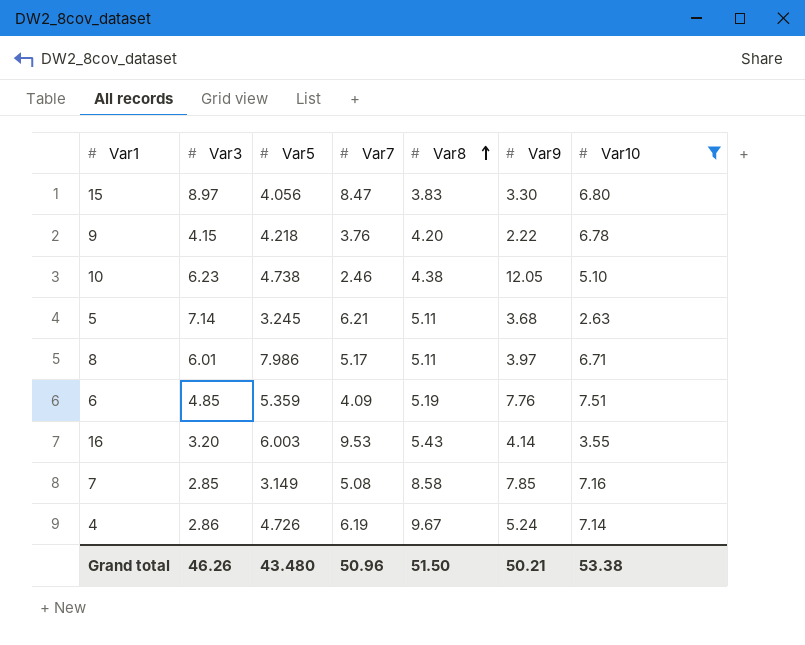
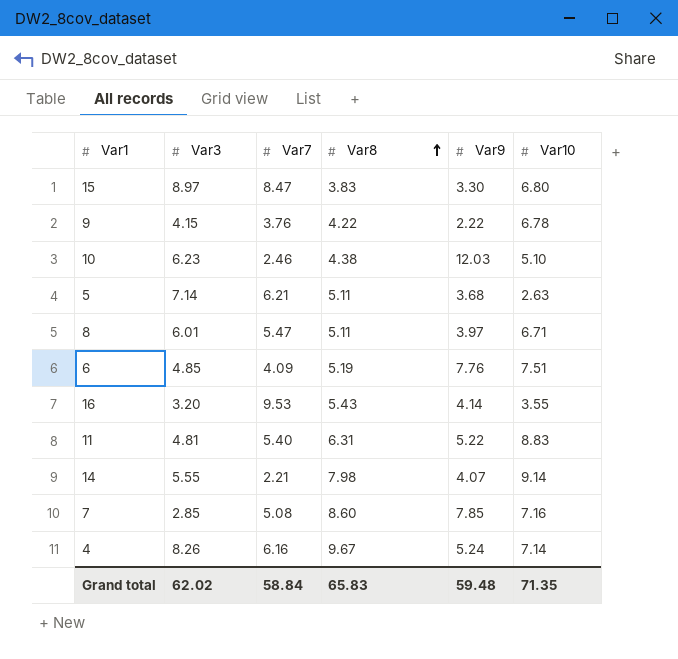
filter: Var10 <= 7.51 -> none
column Var5 | position: 3 -> none
9 | Var8: 4.20 -> 4.22
10 | Var9: 12.05 -> 12.03
8 | Var7: 5.17 -> 5.47
7 | Var8: 8.58 -> 8.60
4 | Var3: 2.86 -> 8.26
4 | Var7: 6.19 -> 6.16
Grand total | Var3: 46.26 -> 62.02
Grand total | Var7: 50.96 -> 58.84
Grand total | Var8: 51.50 -> 65.83
Grand total | Var9: 50.21 -> 59.48
Grand total | Var10: 53.38 -> 71.35

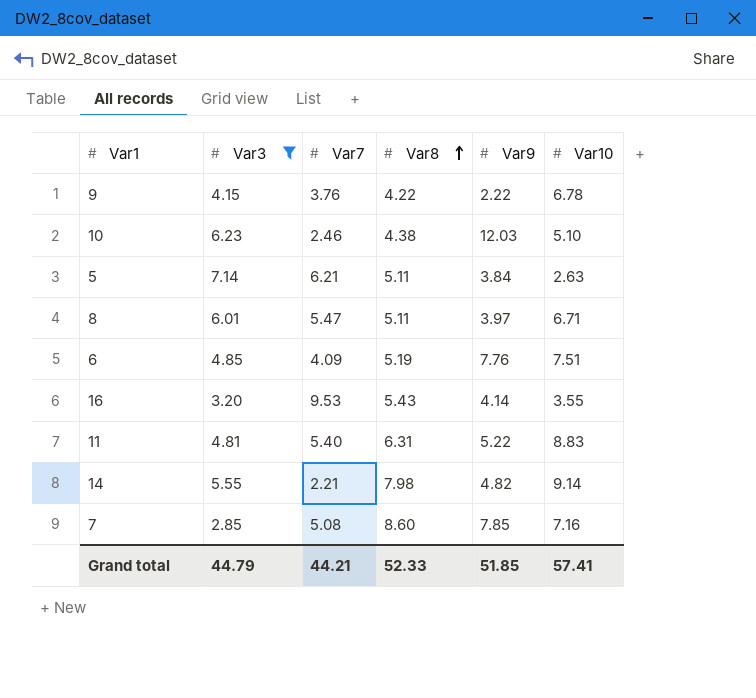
filter: none -> Var3 <= 7.14
5 | Var9: 3.68 -> 3.84
14 | Var9: 4.07 -> 4.82
Grand total | Var3: 62.02 -> 44.79
Grand total | Var7: 58.84 -> 44.21
Grand total | Var8: 65.83 -> 52.33
Grand total | Var9: 59.48 -> 51.85
Grand total | Var10: 71.35 -> 57.41

